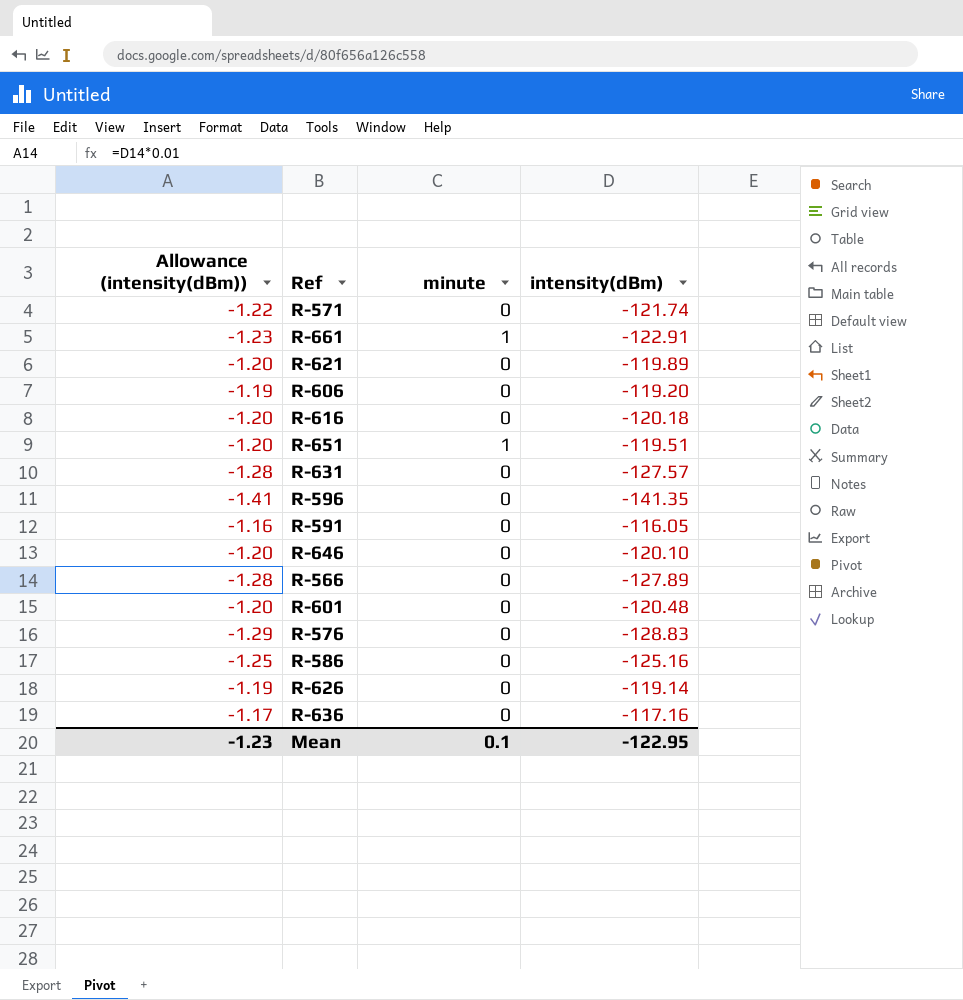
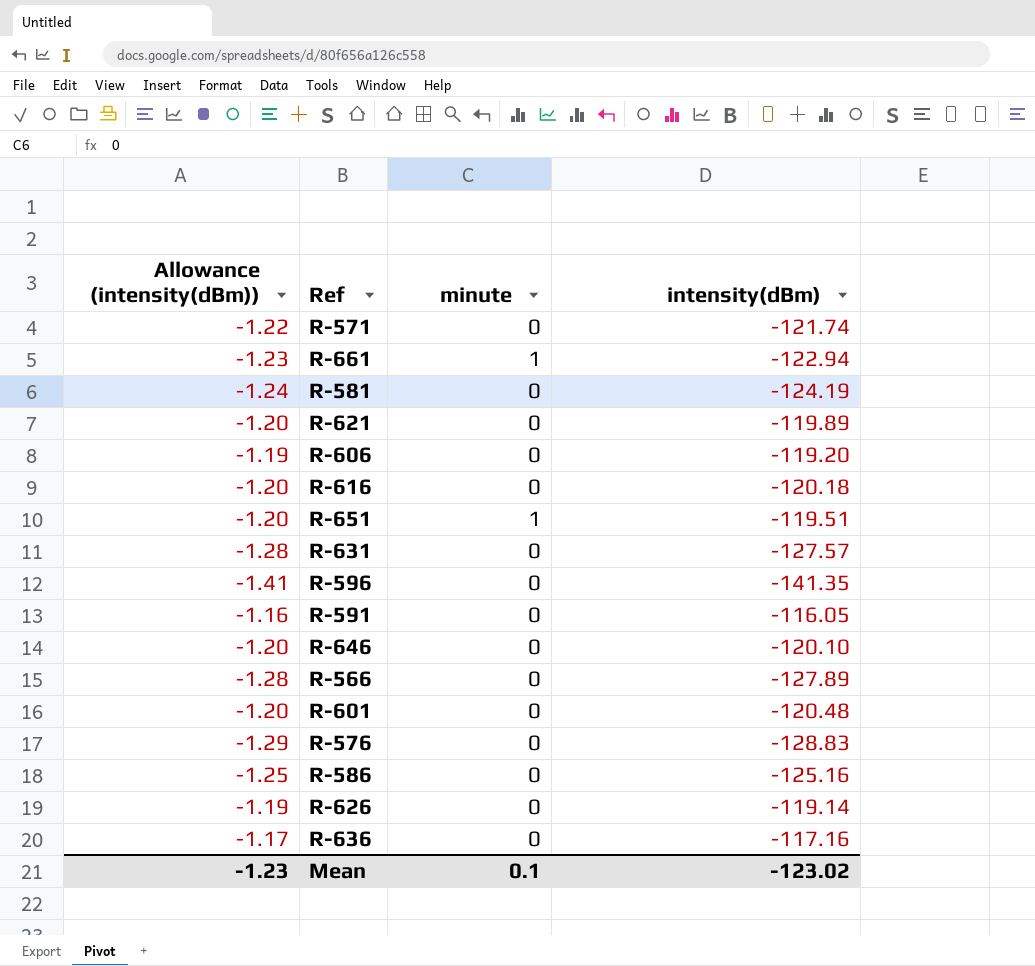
R-661 | intensity(dBm): -122.91 -> -122.94
row R-581: none -> -1.24 | 0 | -124.19
Mean | intensity(dBm): -122.95 -> -123.02

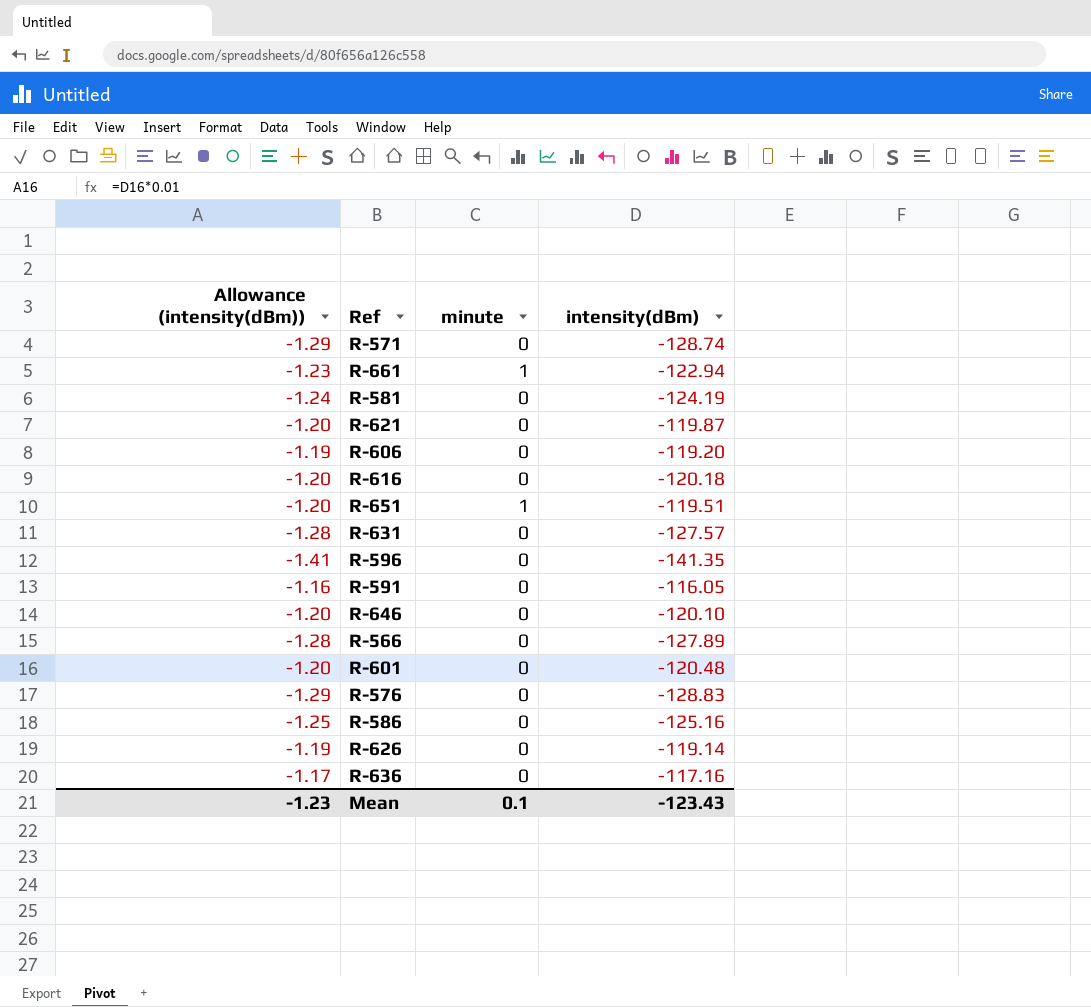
R-571 | Allowance (intensity(dBm)): -1.22 -> -1.29
R-571 | intensity(dBm): -121.74 -> -128.74
R-621 | intensity(dBm): -119.89 -> -119.87
Mean | intensity(dBm): -123.02 -> -123.43

